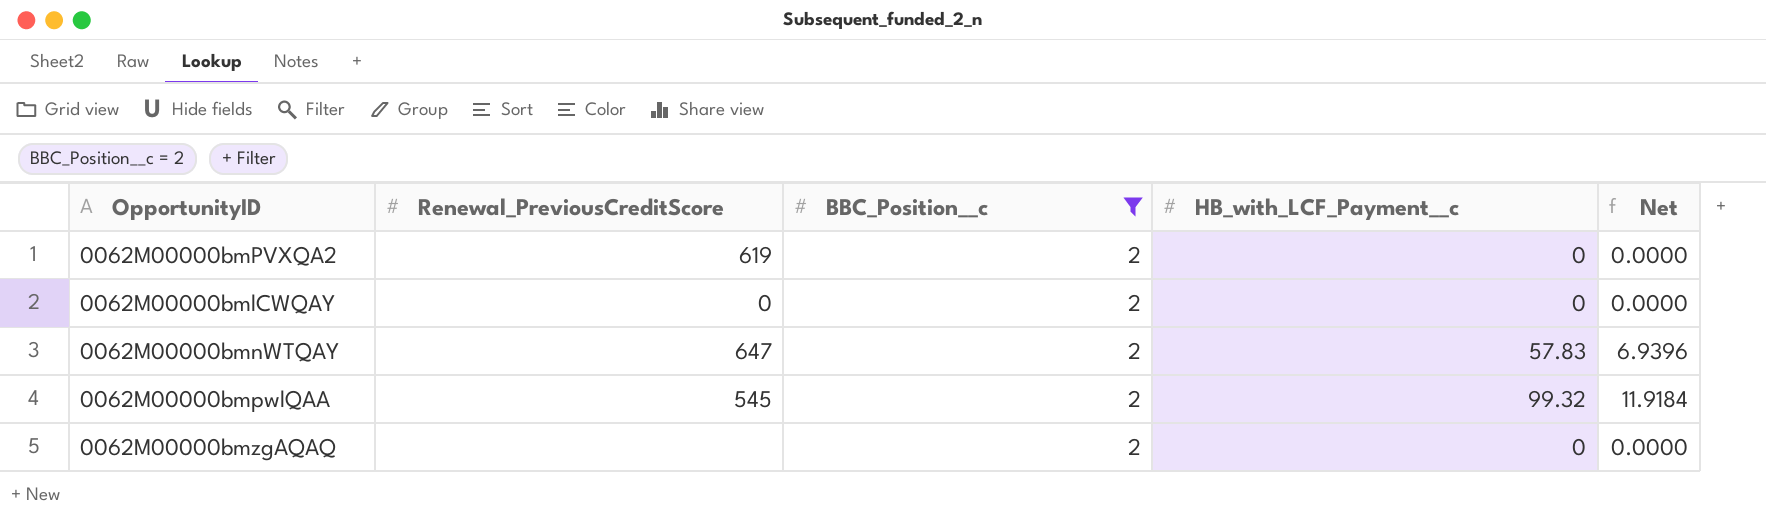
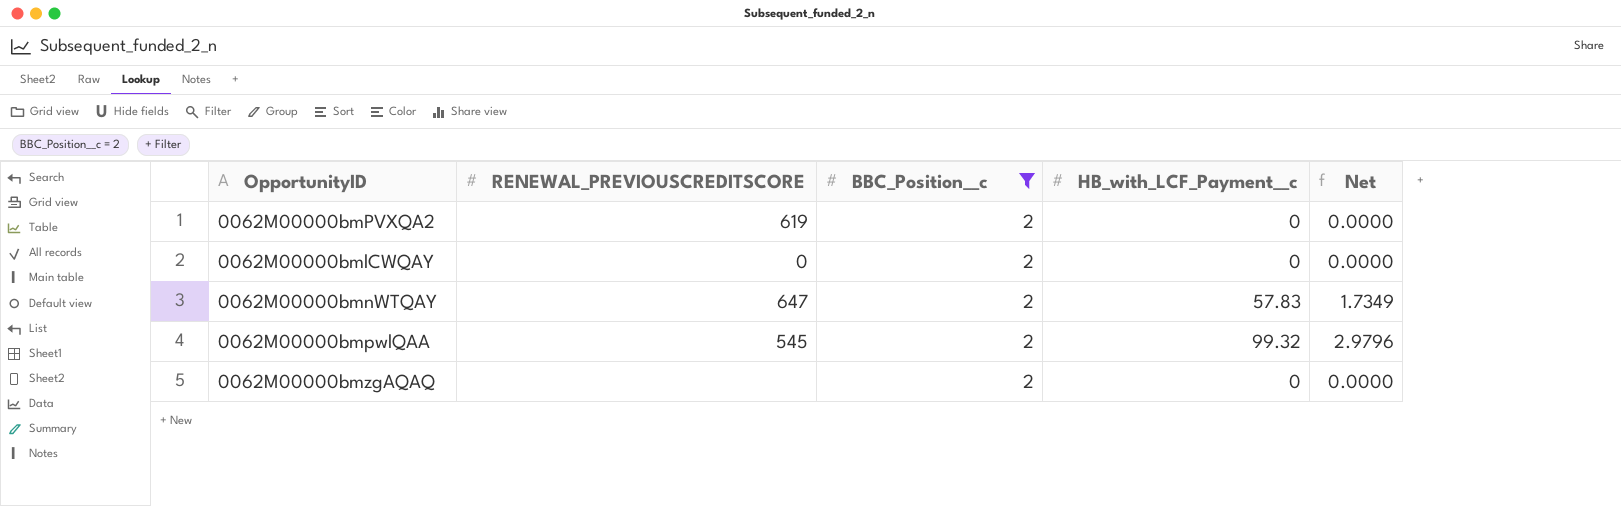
column name: Renewal_PreviousCreditScore -> RENEWAL_PREVIOUSCREDITSCORE
column Net | formula: [HB_with_LCF_Payment__c] * 0.12 -> [HB_with_LCF_Payment__c] * 0.03

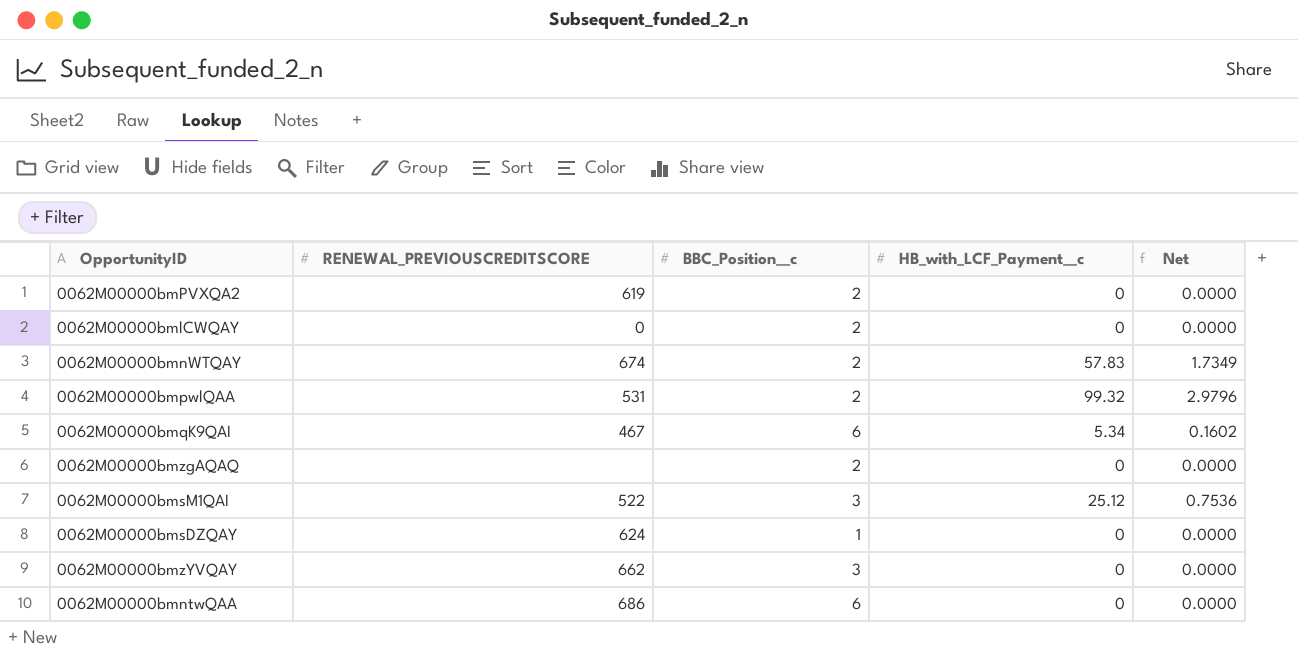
filter: BBC_Position__c = 2 -> none
0062M00000bmnWTQAY | RENEWAL_PREVIOUSCREDITSCORE: 647 -> 674
0062M00000bmpwlQAA | RENEWAL_PREVIOUSCREDITSCORE: 545 -> 531

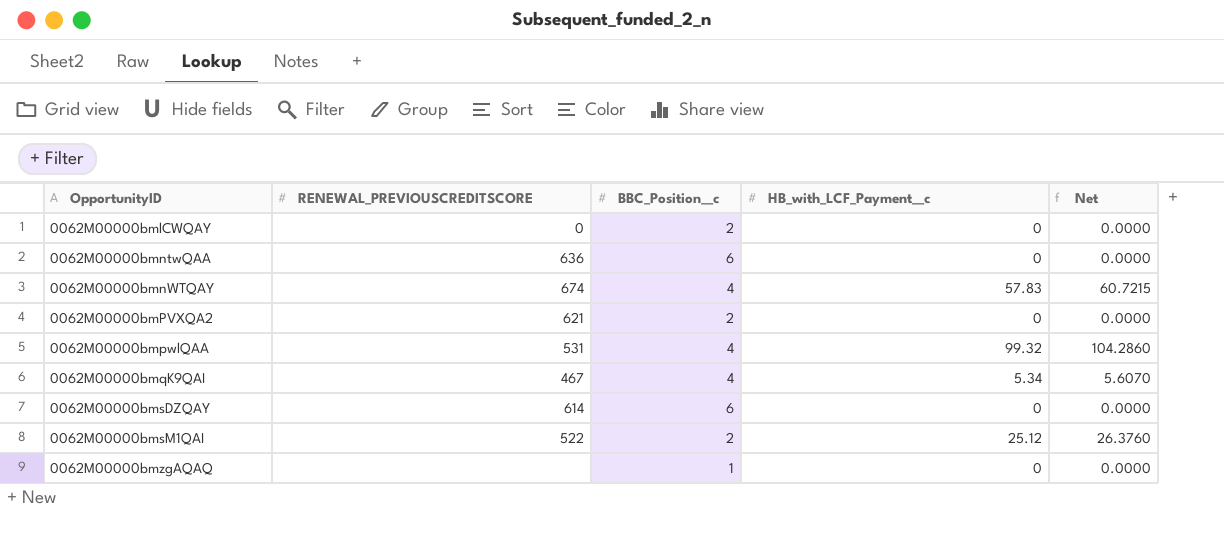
row order: none -> OpportunityID ascending
column Net | formula: [HB_with_LCF_Payment__c] * 0.03 -> [HB_with_LCF_Payment__c] * 1.05
row 0062M00000bmzYVQAY: 662 | 3 | 0 | 0.0000 -> none
0062M00000bmntwQAA | RENEWAL_PREVIOUSCREDITSCORE: 686 -> 636
0062M00000bmnWTQAY | BBC_Position__c: 2 -> 4
0062M00000bmPVXQA2 | RENEWAL_PREVIOUSCREDITSCORE: 619 -> 621
0062M00000bmpwlQAA | BBC_Position__c: 2 -> 4
0062M00000bmqK9QAI | BBC_Position__c: 6 -> 4
0062M00000bmsDZQAY | RENEWAL_PREVIOUSCREDITSCORE: 624 -> 614
0062M00000bmsDZQAY | BBC_Position__c: 1 -> 6
0062M00000bmsM1QAI | BBC_Position__c: 3 -> 2
0062M00000bmzgAQAQ | BBC_Position__c: 2 -> 1

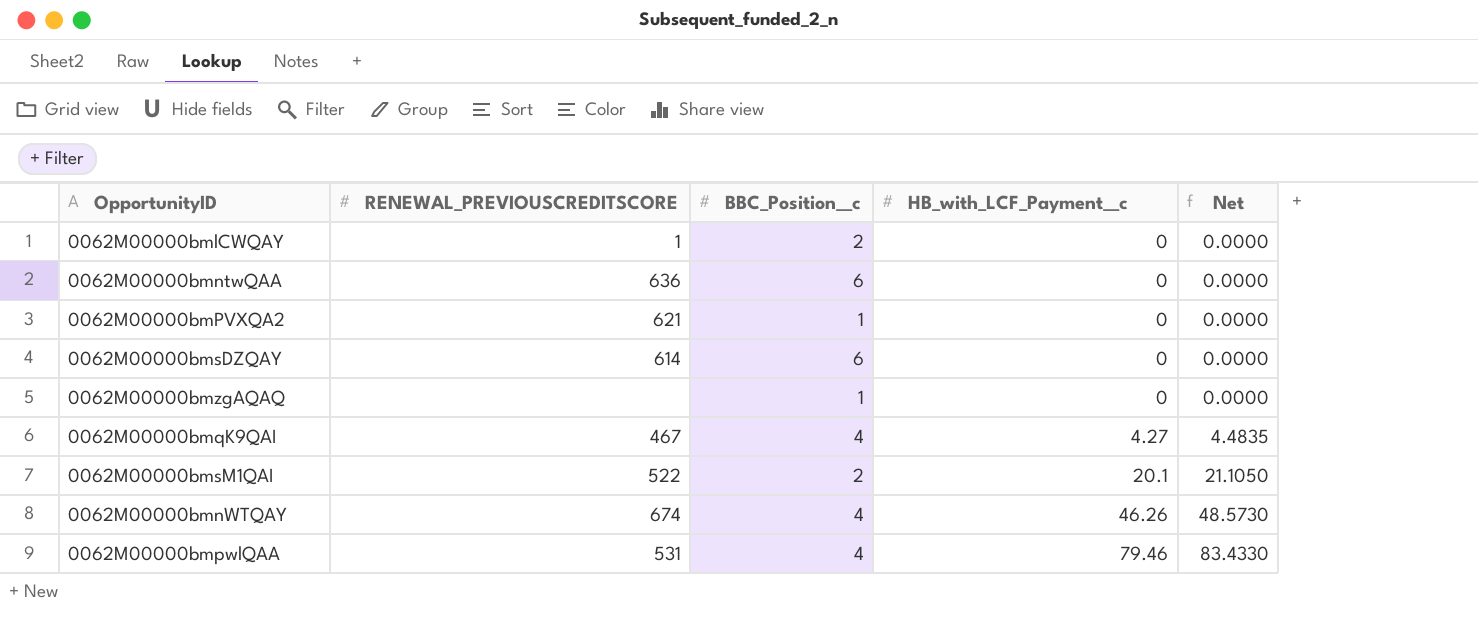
row order: OpportunityID ascending -> HB_with_LCF_Payment__c ascending
0062M00000bmlCWQAY | RENEWAL_PREVIOUSCREDITSCORE: 0 -> 1
0062M00000bmPVXQA2 | BBC_Position__c: 2 -> 1
0062M00000bmqK9QAI | HB_with_LCF_Payment__c: 5.34 -> 4.27
0062M00000bmqK9QAI | Net: 5.6070 -> 4.4835
0062M00000bmsM1QAI | HB_with_LCF_Payment__c: 25.12 -> 20.1
0062M00000bmsM1QAI | Net: 26.3760 -> 21.1050
0062M00000bmnWTQAY | HB_with_LCF_Payment__c: 57.83 -> 46.26
0062M00000bmnWTQAY | Net: 60.7215 -> 48.5730
0062M00000bmpwlQAA | HB_with_LCF_Payment__c: 99.32 -> 79.46
0062M00000bmpwlQAA | Net: 104.2860 -> 83.4330

